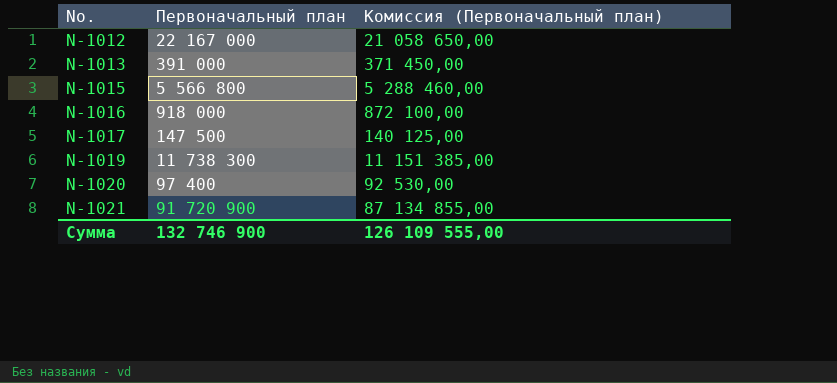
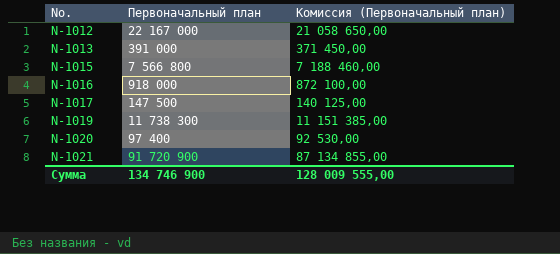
N-1015 | Первоначальный план: 5 566 800 -> 7 566 800
N-1015 | Комиссия (Первоначальный план): 5 288 460,00 -> 7 188 460,00
Сумма | Первоначальный план: 132 746 900 -> 134 746 900
Сумма | Комиссия (Первоначальный план): 126 109 555,00 -> 128 009 555,00

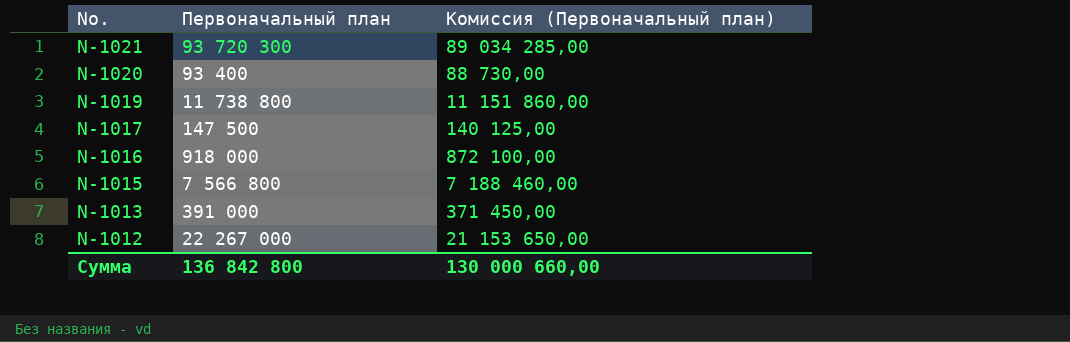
row order: No. ascending -> No. descending
N-1021 | Первоначальный план: 91 720 900 -> 93 720 300
N-1021 | Комиссия (Первоначальный план): 87 134 855,00 -> 89 034 285,00
N-1020 | Первоначальный план: 97 400 -> 93 400
N-1020 | Комиссия (Первоначальный план): 92 530,00 -> 88 730,00
N-1019 | Первоначальный план: 11 738 300 -> 11 738 800
N-1019 | Комиссия (Первоначальный план): 11 151 385,00 -> 11 151 860,00
N-1012 | Первоначальный план: 22 167 000 -> 22 267 000
N-1012 | Комиссия (Первоначальный план): 21 058 650,00 -> 21 153 650,00
Сумма | Первоначальный план: 134 746 900 -> 136 842 800
Сумма | Комиссия (Первоначальный план): 128 009 555,00 -> 130 000 660,00

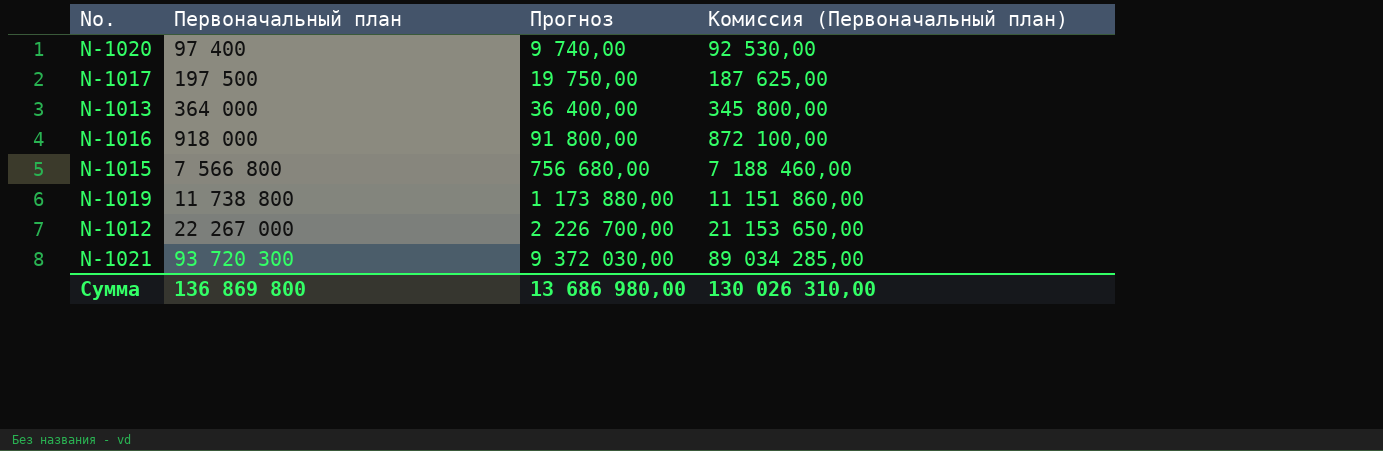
row order: No. descending -> Первоначальный план ascending
column Прогноз | formula: none -> [Первоначальный план] * 0,1
N-1020 | Первоначальный план: 93 400 -> 97 400
N-1020 | Комиссия (Первоначальный план): 88 730,00 -> 92 530,00
N-1017 | Первоначальный план: 147 500 -> 197 500
N-1017 | Комиссия (Первоначальный план): 140 125,00 -> 187 625,00
N-1013 | Первоначальный план: 391 000 -> 364 000
N-1013 | Комиссия (Первоначальный план): 371 450,00 -> 345 800,00
Сумма | Первоначальный план: 136 842 800 -> 136 869 800
Сумма | Комиссия (Первоначальный план): 130 000 660,00 -> 130 026 310,00

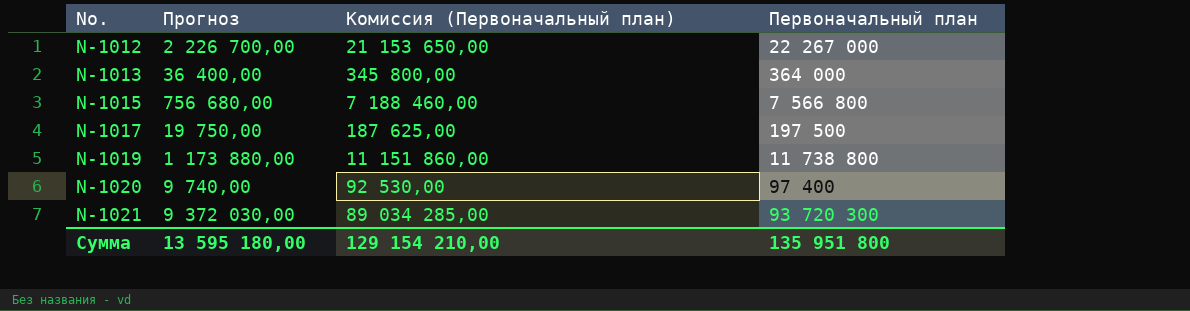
row order: Первоначальный план ascending -> No. ascending
column Первоначальный план | position: 2 -> 4
row N-1016: 918 000 | 91 800,00 | 872 100,00 -> none
Сумма | Прогноз: 13 686 980,00 -> 13 595 180,00
Сумма | Комиссия (Первоначальный план): 130 026 310,00 -> 129 154 210,00
Сумма | Первоначальный план: 136 869 800 -> 135 951 800

